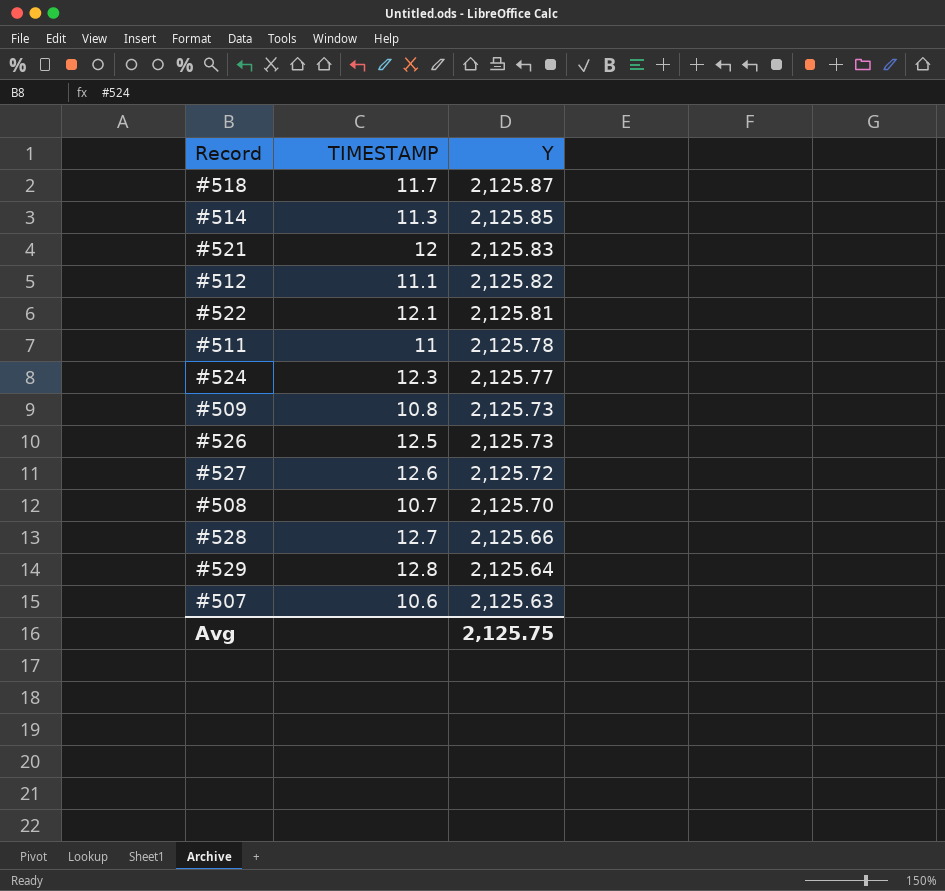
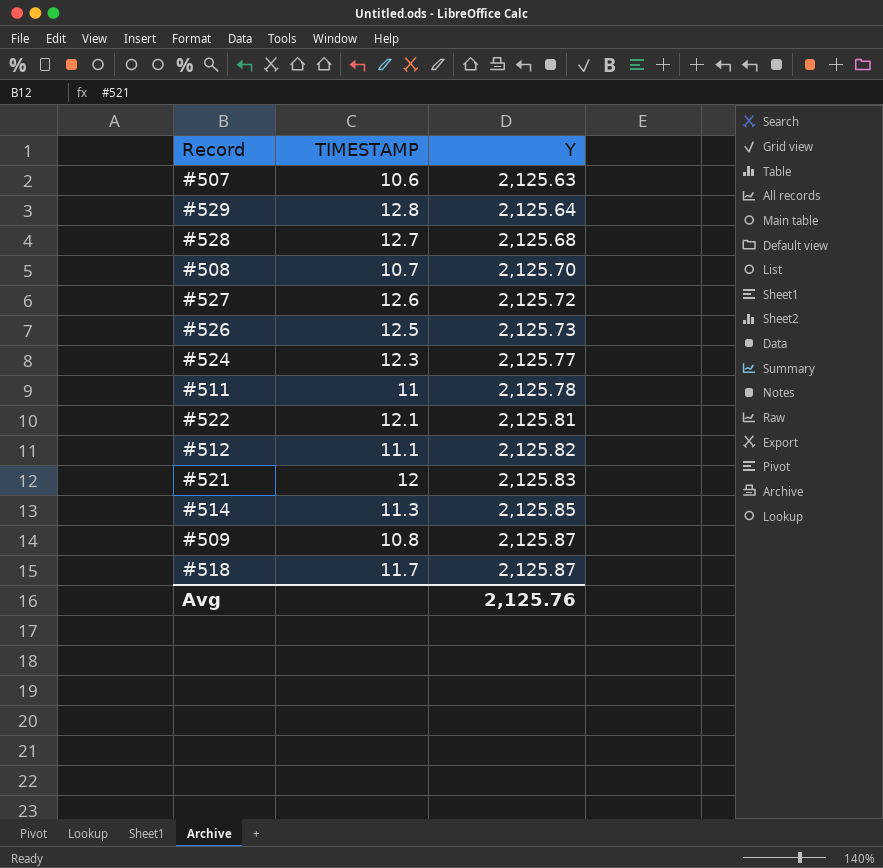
row order: Y descending -> Y ascending
#528 | Y: 2,125.66 -> 2,125.68
#509 | Y: 2,125.73 -> 2,125.87
Avg | Y: 2,125.75 -> 2,125.76

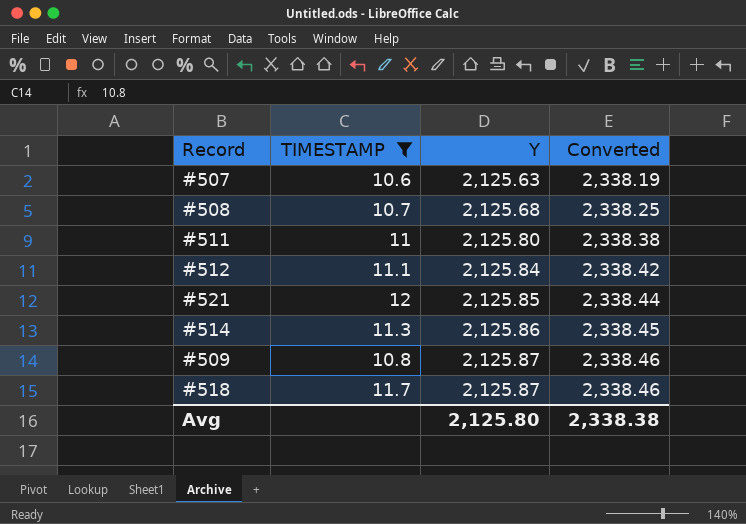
filter: none -> TIMESTAMP <= 12
column Converted | formula: none -> [Y] * 1.1
#508 | Y: 2,125.70 -> 2,125.68
#511 | Y: 2,125.78 -> 2,125.80
#512 | Y: 2,125.82 -> 2,125.84
#521 | Y: 2,125.83 -> 2,125.85
#514 | Y: 2,125.85 -> 2,125.86
Avg | Y: 2,125.76 -> 2,125.80

